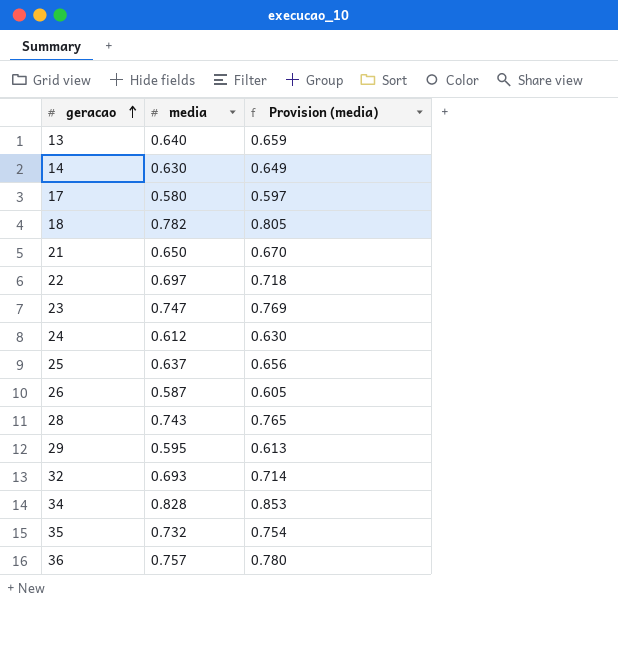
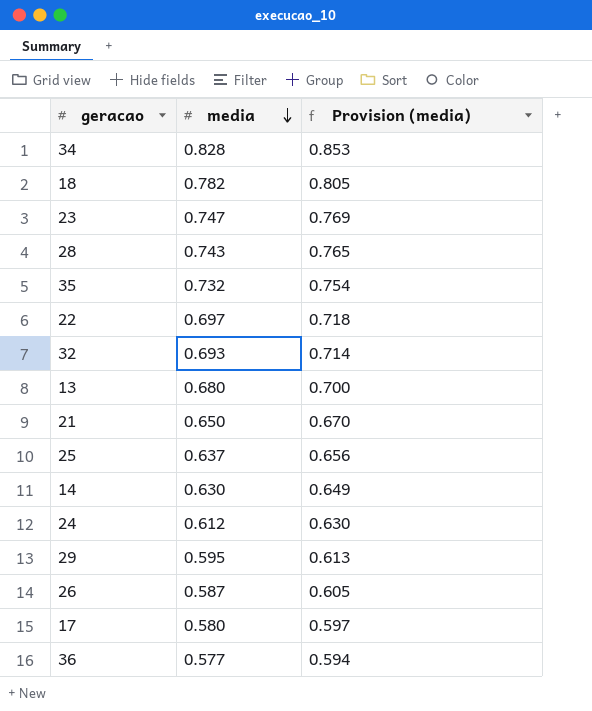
row order: geracao ascending -> media descending
13 | media: 0.640 -> 0.680
13 | Provision (media): 0.659 -> 0.700
36 | media: 0.757 -> 0.577
36 | Provision (media): 0.780 -> 0.594

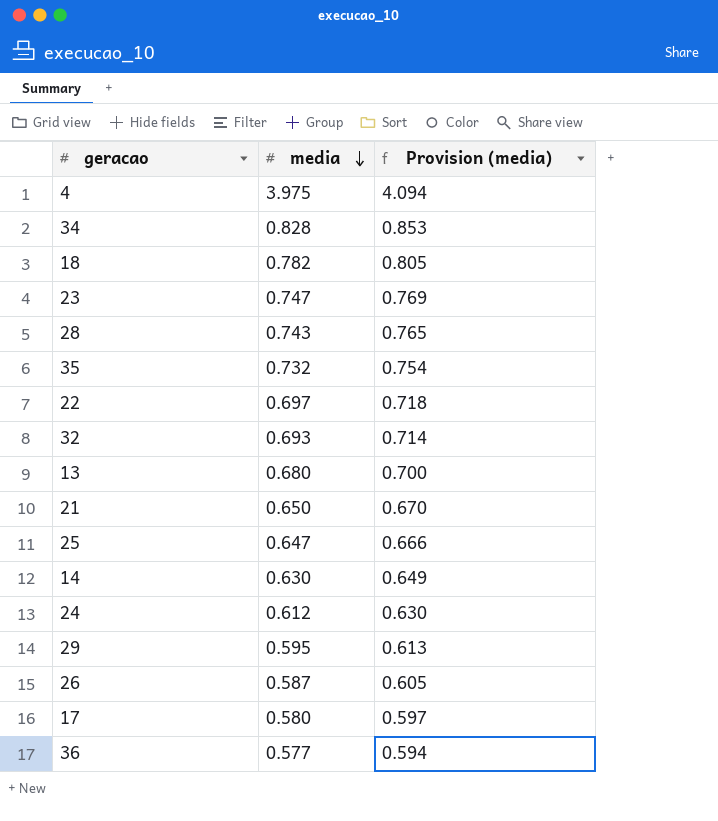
row 4: none -> 3.975 | 4.094
25 | media: 0.637 -> 0.647
25 | Provision (media): 0.656 -> 0.666

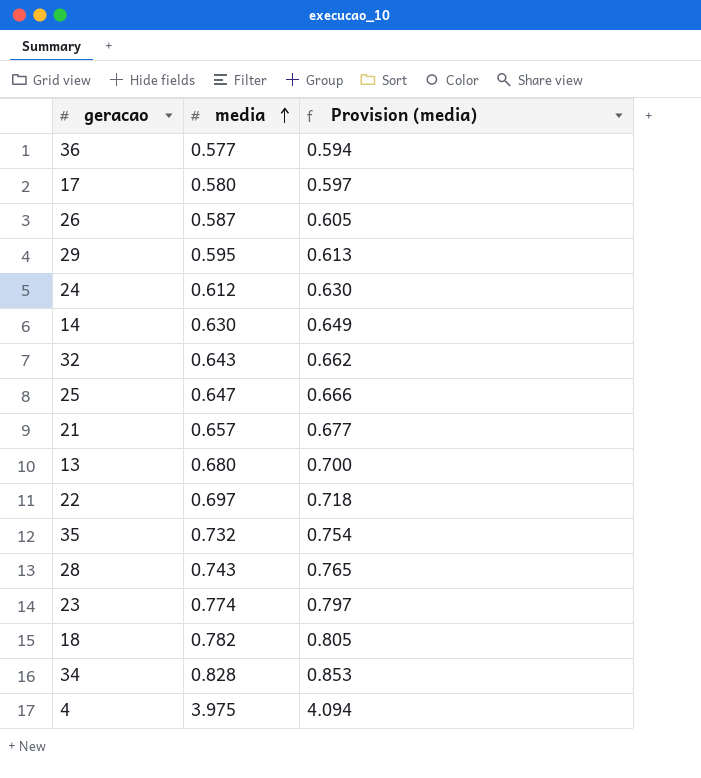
row order: media descending -> media ascending
32 | media: 0.693 -> 0.643
32 | Provision (media): 0.714 -> 0.662
21 | media: 0.650 -> 0.657
21 | Provision (media): 0.670 -> 0.677
23 | media: 0.747 -> 0.774
23 | Provision (media): 0.769 -> 0.797

